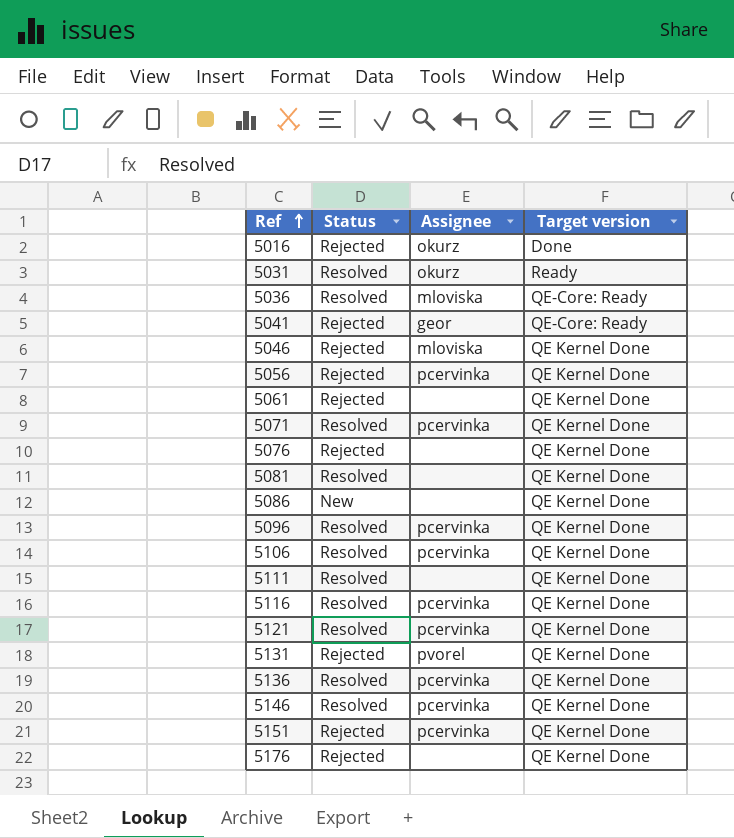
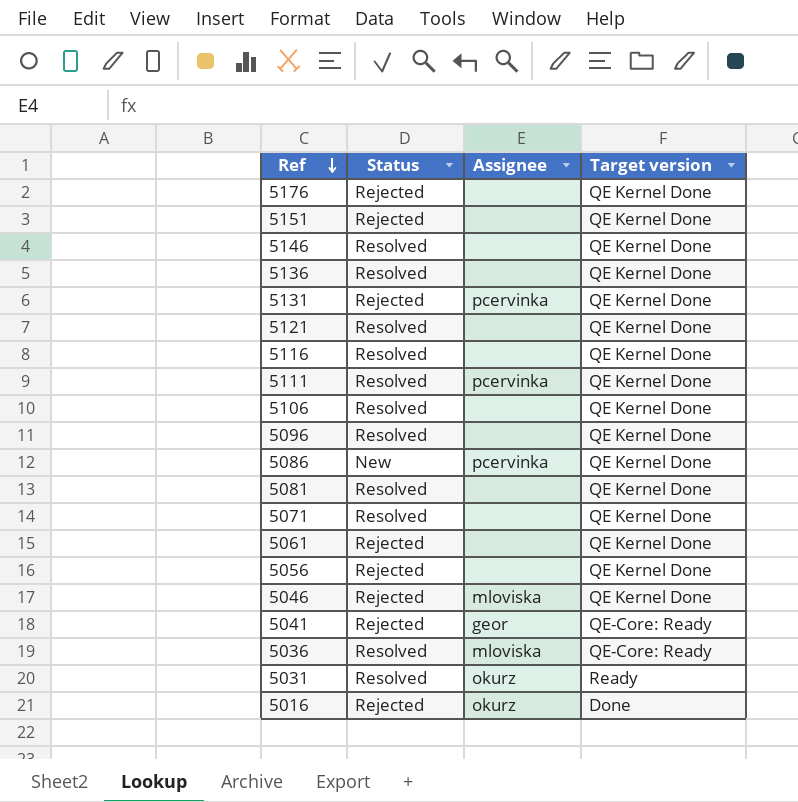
row order: Ref ascending -> Ref descending
row 5076: Rejected | none | QE Kernel Done -> none
5151 | Assignee: pcervinka -> none
5146 | Assignee: pcervinka -> none
5136 | Assignee: pcervinka -> none
5131 | Assignee: pvorel -> pcervinka
5121 | Assignee: pcervinka -> none
5116 | Assignee: pcervinka -> none
5111 | Assignee: none -> pcervinka
5106 | Assignee: pcervinka -> none
5096 | Assignee: pcervinka -> none
5086 | Assignee: none -> pcervinka
5071 | Assignee: pcervinka -> none
5056 | Assignee: pcervinka -> none

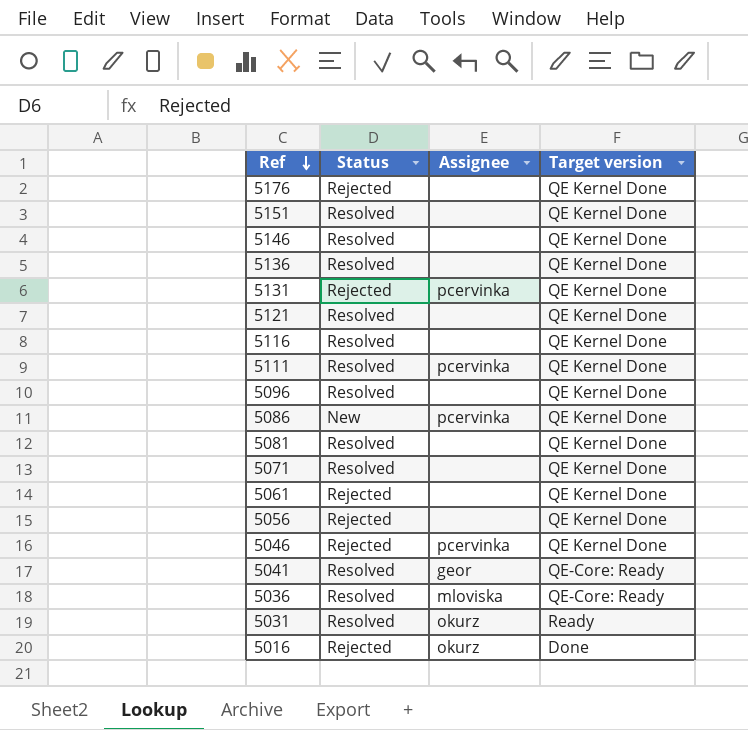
row 5106: Resolved | none | QE Kernel Done -> none
5151 | Status: Rejected -> Resolved
5046 | Assignee: mloviska -> pcervinka
5041 | Status: Rejected -> Resolved

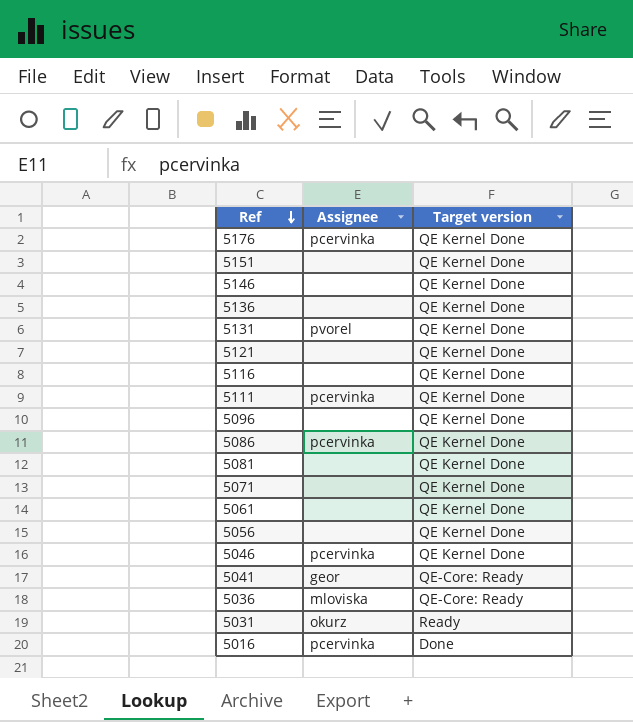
column Status | position: 2 -> none
5176 | Assignee: none -> pcervinka
5131 | Assignee: pcervinka -> pvorel
5016 | Assignee: okurz -> pcervinka

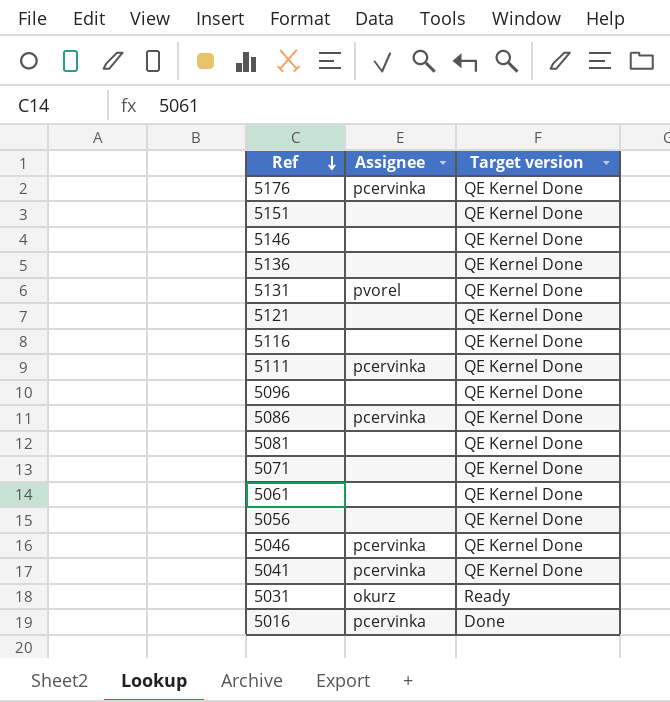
row 5036: mloviska | QE-Core: Ready -> none
5041 | Assignee: geor -> pcervinka
5041 | Target version: QE-Core: Ready -> QE Kernel Done

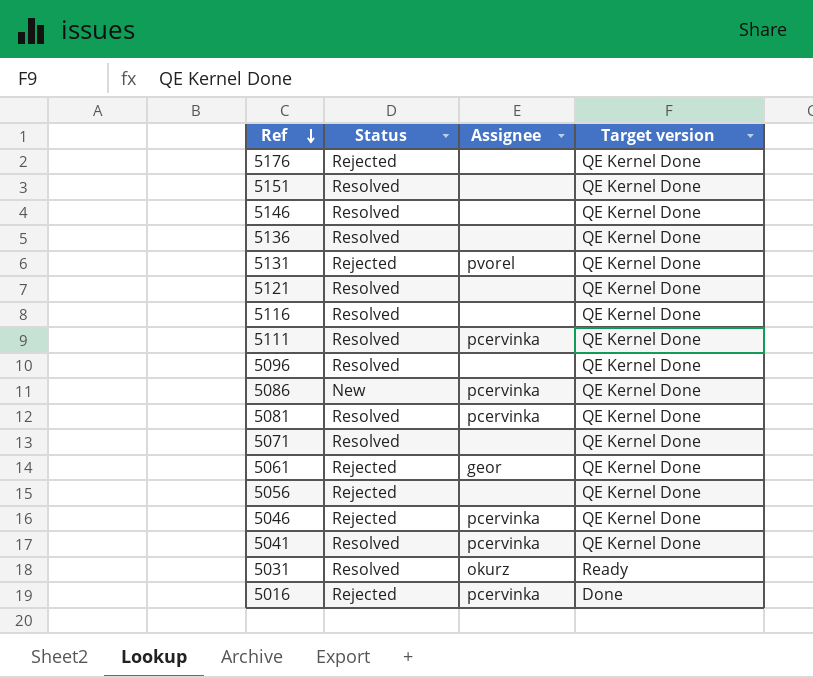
column Status | position: none -> 2
5176 | Assignee: pcervinka -> none
5081 | Assignee: none -> pcervinka
5061 | Assignee: none -> geor

